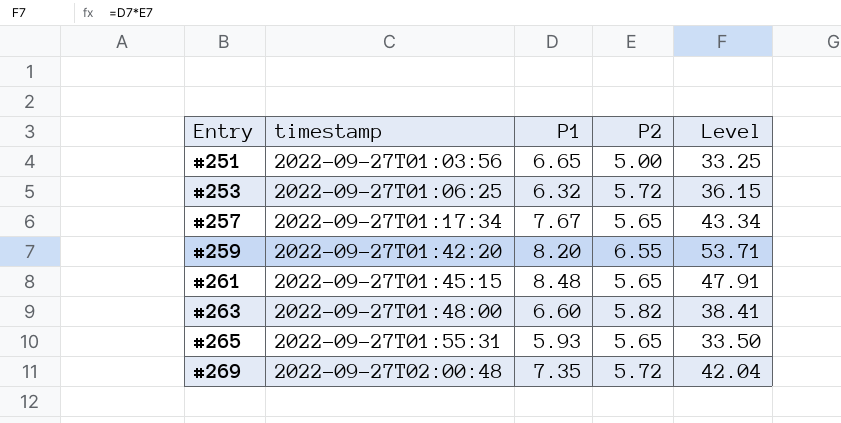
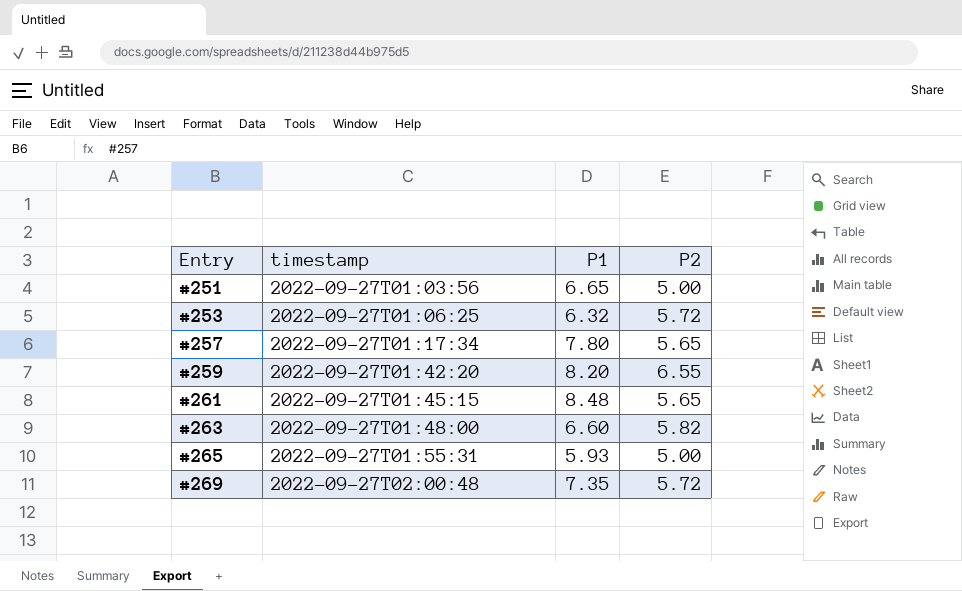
column Level | formula: [P1] * [P2] -> none
#257 | P1: 7.67 -> 7.80
#265 | P2: 5.65 -> 5.00

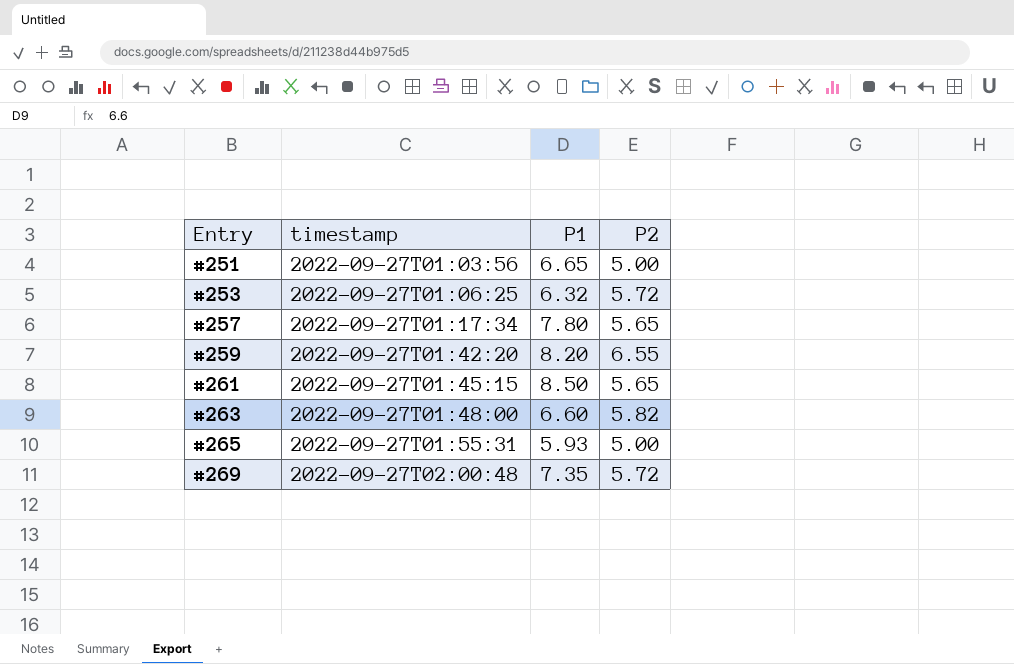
#261 | P1: 8.48 -> 8.50

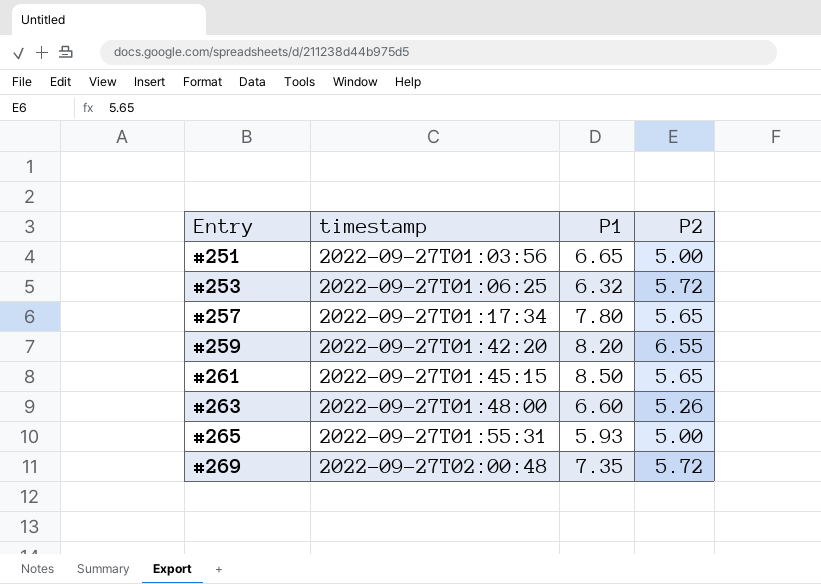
#263 | P2: 5.82 -> 5.26

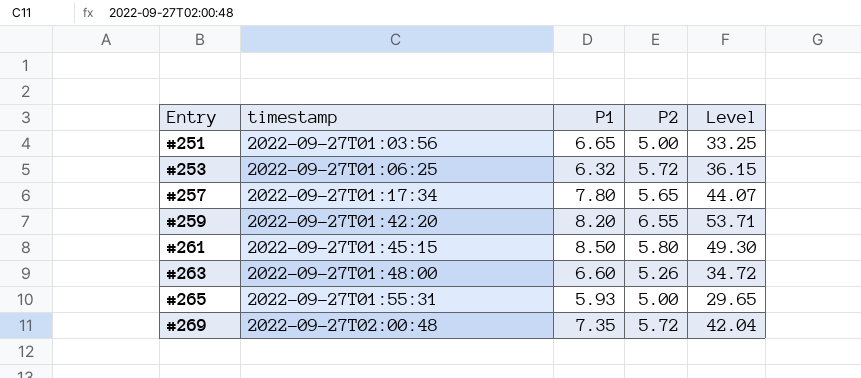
column Level | formula: none -> [P1] * [P2]
#261 | P2: 5.65 -> 5.80

